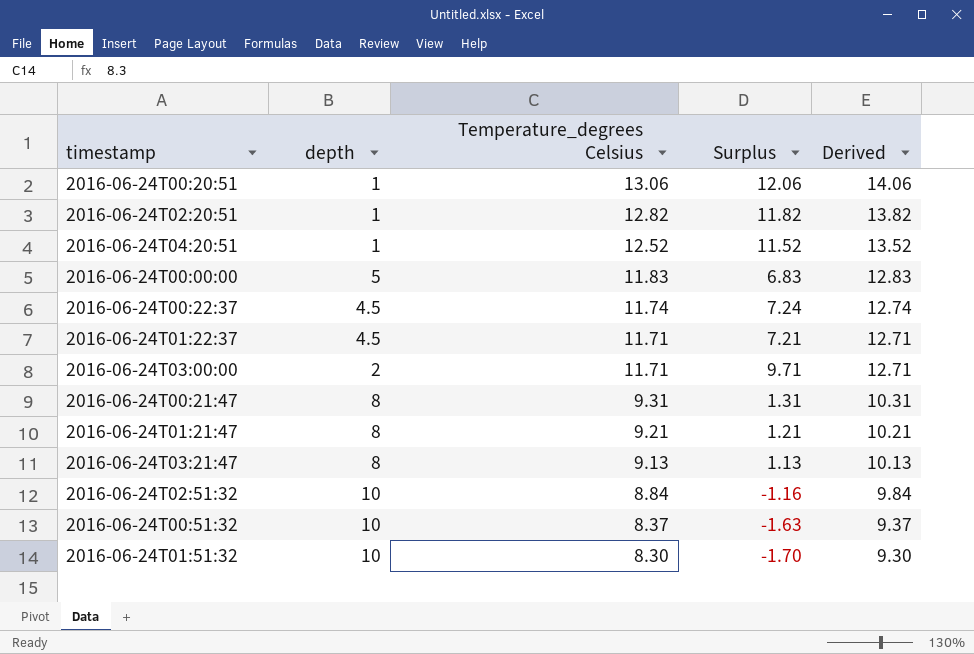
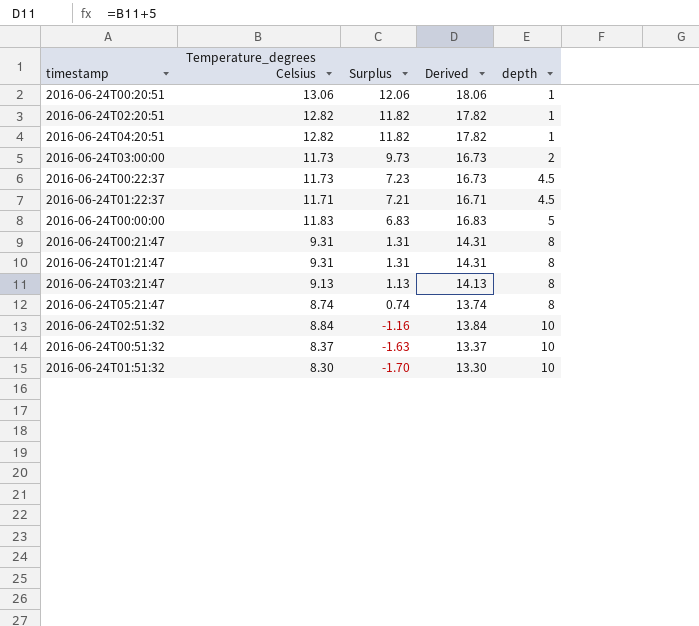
row order: Temperature_degrees Celsius descending -> Surplus descending
column Derived | formula: [Temperature_degrees Celsius] + 1 -> [Temperature_degrees Celsius] + 5
column depth | position: 2 -> 5
2016-06-24T04:20:51 | Temperature_degrees Celsius: 12.52 -> 12.82
2016-06-24T04:20:51 | Surplus: 11.52 -> 11.82
2016-06-24T03:00:00 | Temperature_degrees Celsius: 11.71 -> 11.73
2016-06-24T03:00:00 | Surplus: 9.71 -> 9.73
2016-06-24T00:22:37 | Temperature_degrees Celsius: 11.74 -> 11.73
2016-06-24T00:22:37 | Surplus: 7.24 -> 7.23
2016-06-24T01:21:47 | Temperature_degrees Celsius: 9.21 -> 9.31
2016-06-24T01:21:47 | Surplus: 1.21 -> 1.31
row 2016-06-24T05:21:47: none -> 8.74 | 0.74 | 13.74 | 8

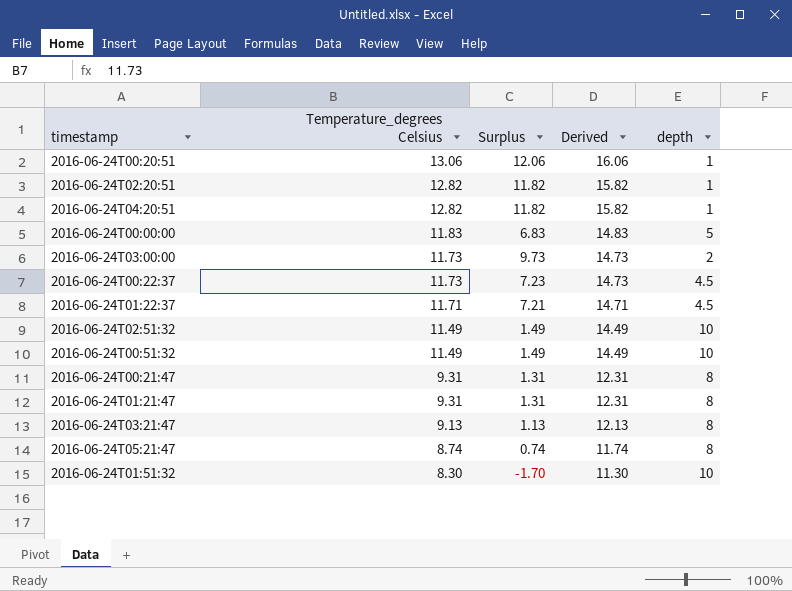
row order: Surplus descending -> Temperature_degrees Celsius descending
column Derived | formula: [Temperature_degrees Celsius] + 5 -> [Temperature_degrees Celsius] + 3
2016-06-24T02:51:32 | Temperature_degrees Celsius: 8.84 -> 11.49
2016-06-24T02:51:32 | Surplus: -1.16 -> 1.49
2016-06-24T00:51:32 | Temperature_degrees Celsius: 8.37 -> 11.49
2016-06-24T00:51:32 | Surplus: -1.63 -> 1.49

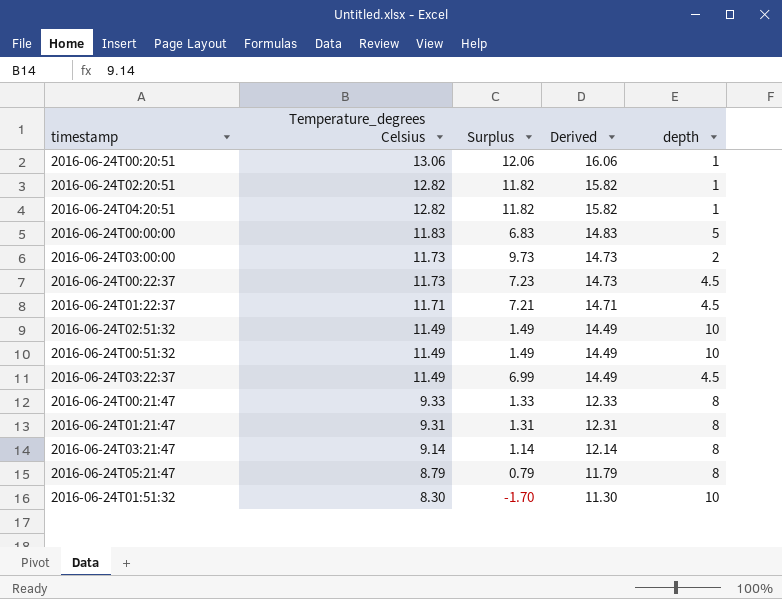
row 2016-06-24T03:22:37: none -> 11.49 | 6.99 | 14.49 | 4.5
2016-06-24T00:21:47 | Temperature_degrees Celsius: 9.31 -> 9.33
2016-06-24T00:21:47 | Surplus: 1.31 -> 1.33
2016-06-24T00:21:47 | Derived: 12.31 -> 12.33
2016-06-24T03:21:47 | Temperature_degrees Celsius: 9.13 -> 9.14
2016-06-24T03:21:47 | Surplus: 1.13 -> 1.14
2016-06-24T03:21:47 | Derived: 12.13 -> 12.14
2016-06-24T05:21:47 | Temperature_degrees Celsius: 8.74 -> 8.79
2016-06-24T05:21:47 | Surplus: 0.74 -> 0.79
2016-06-24T05:21:47 | Derived: 11.74 -> 11.79

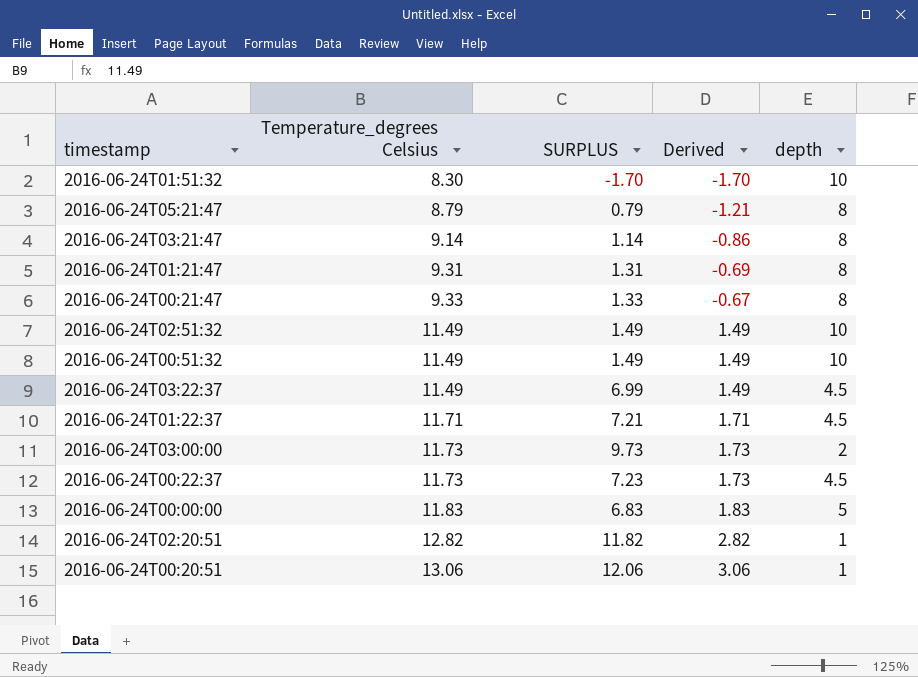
row order: Temperature_degrees Celsius descending -> Temperature_degrees Celsius ascending
column name: Surplus -> SURPLUS
column Derived | formula: [Temperature_degrees Celsius] + 3 -> [Temperature_degrees Celsius] - 10
row 2016-06-24T04:20:51: 12.82 | 11.82 | 15.82 | 1 -> none

